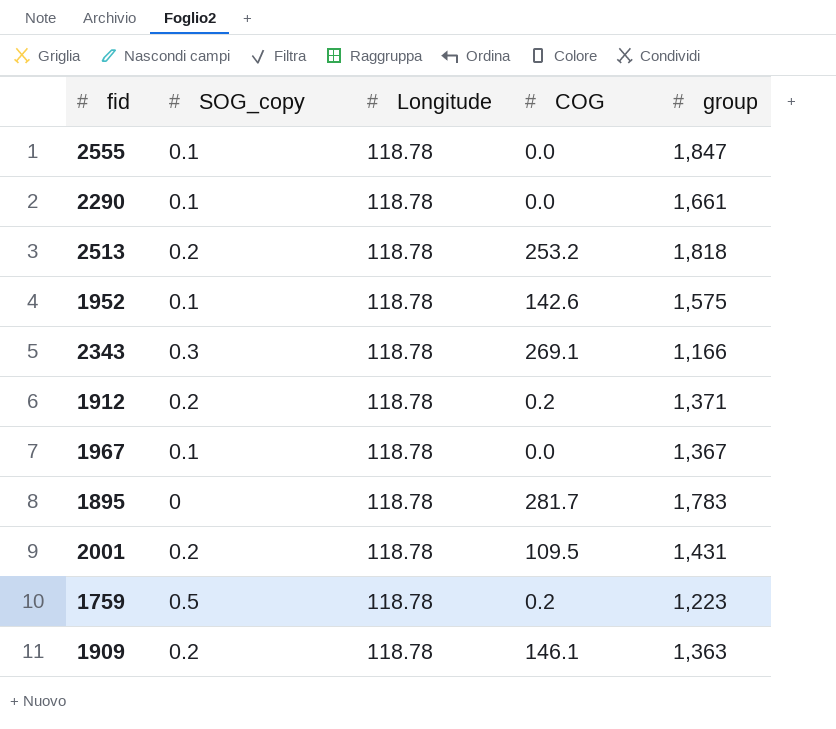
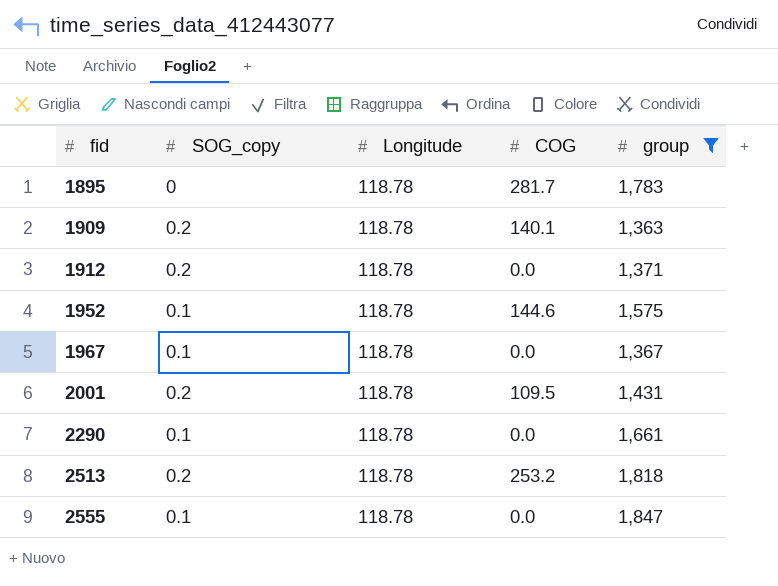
filter: none -> group >= 1,363
row order: none -> fid ascending
1909 | COG: 146.1 -> 140.1
1912 | COG: 0.2 -> 0.0
1952 | COG: 142.6 -> 144.6

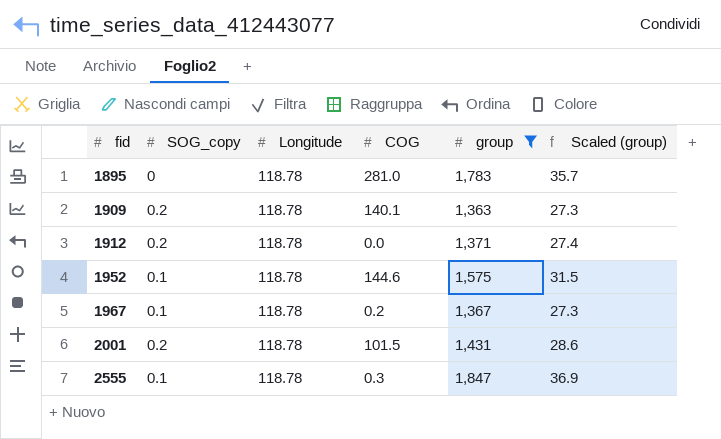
column Scaled (group) | formula: none -> [group] * 0.02
row 2290: 0.1 | 118.78 | 0.0 | 1,661 -> none
row 2513: 0.2 | 118.78 | 253.2 | 1,818 -> none
1895 | COG: 281.7 -> 281.0
1967 | COG: 0.0 -> 0.2
2001 | COG: 109.5 -> 101.5
2555 | COG: 0.0 -> 0.3

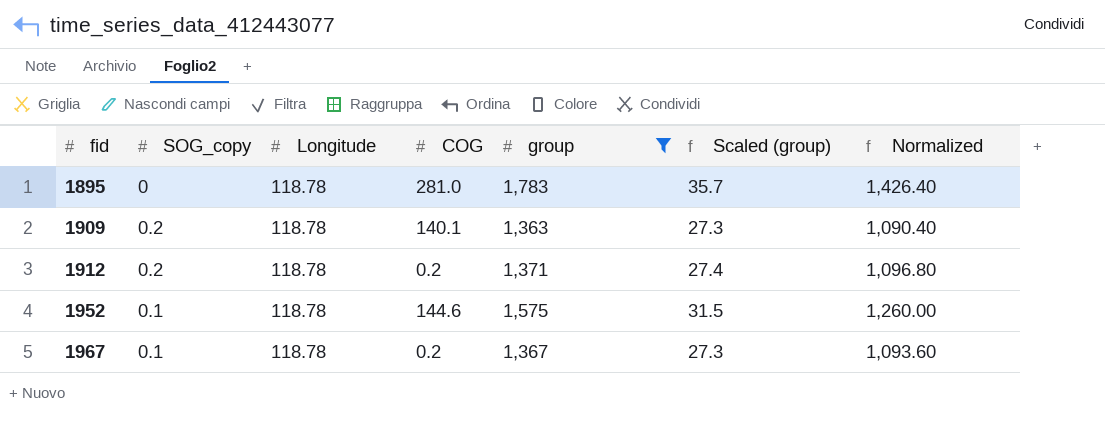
column Normalized | formula: none -> [group] * 0.8
row 2001: 0.2 | 118.78 | 101.5 | 1,431 | 28.6 -> none
row 2555: 0.1 | 118.78 | 0.3 | 1,847 | 36.9 -> none
1912 | COG: 0.0 -> 0.2

